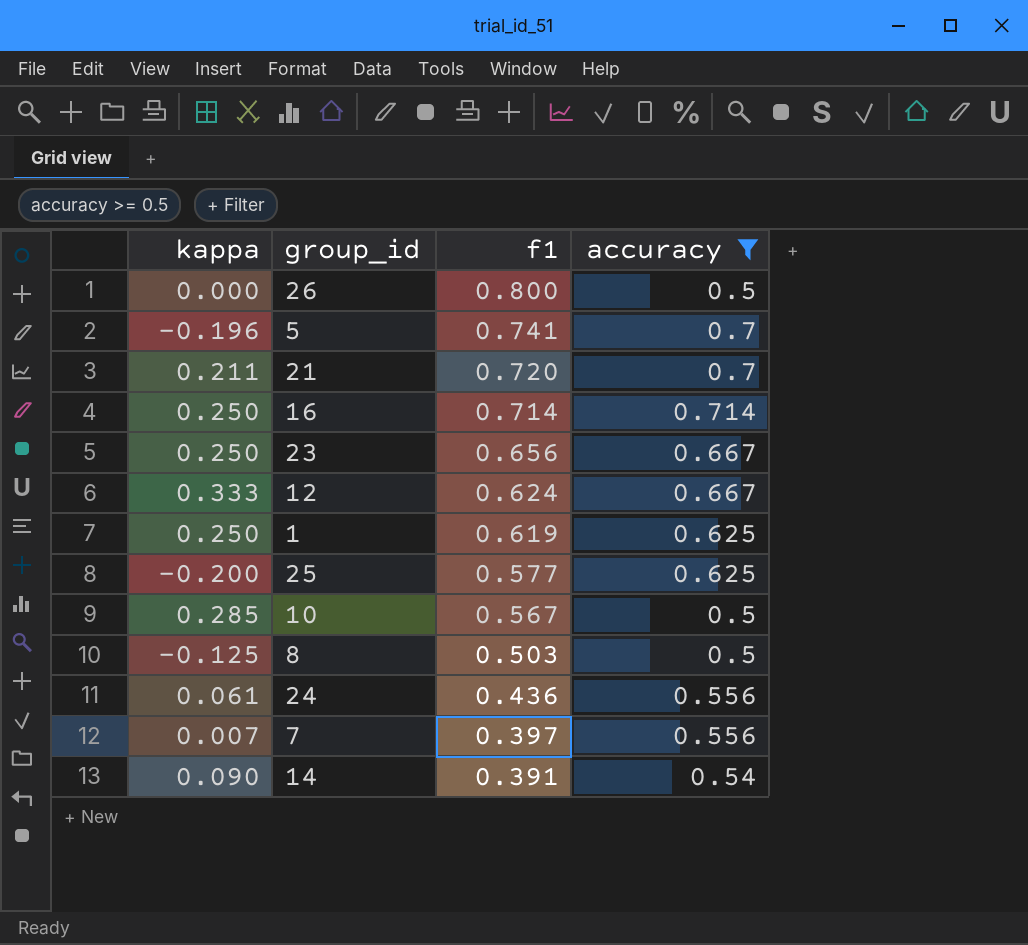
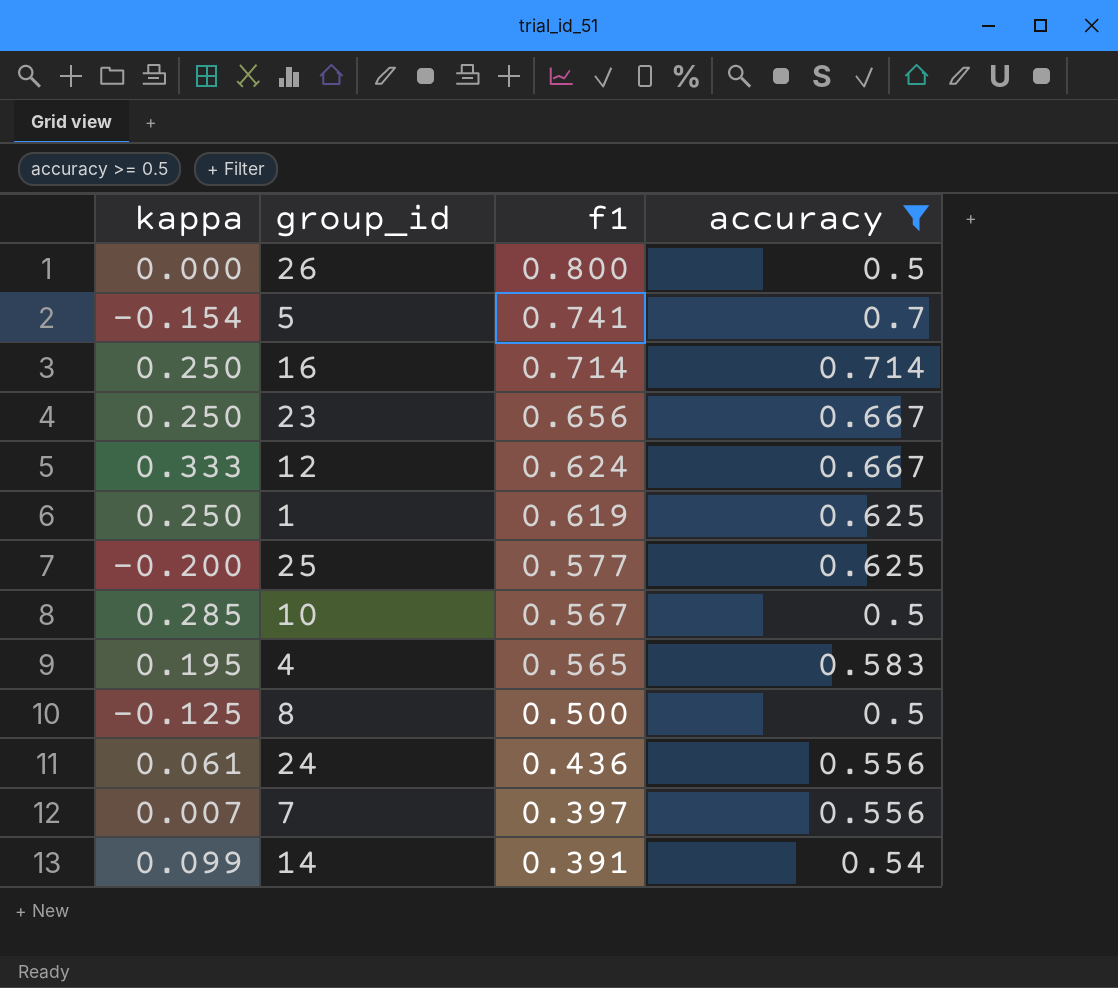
row 21: 0.211 | 0.720 | 0.7 -> none
5 | kappa: -0.196 -> -0.154
row 4: none -> 0.195 | 0.565 | 0.583
8 | f1: 0.503 -> 0.500
14 | kappa: 0.090 -> 0.099

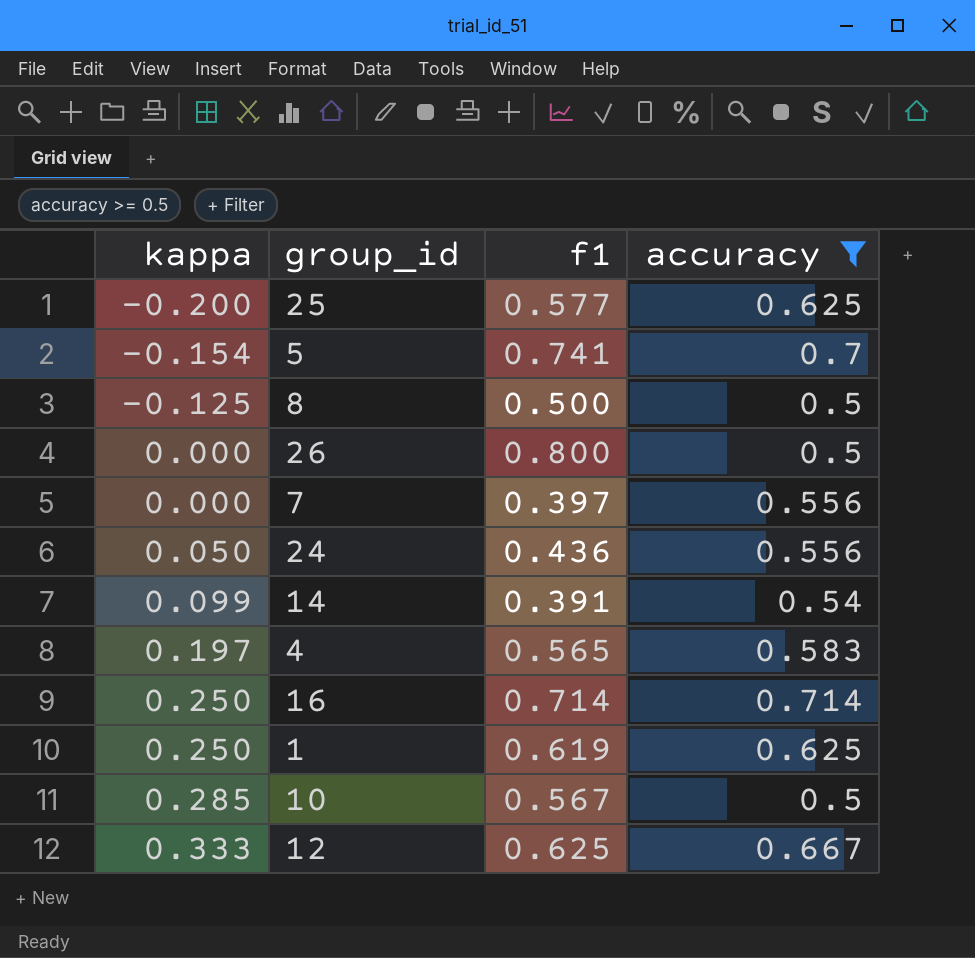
row order: f1 descending -> kappa ascending
row 23: 0.250 | 0.656 | 0.667 -> none
7 | kappa: 0.007 -> 0.000
24 | kappa: 0.061 -> 0.050
4 | kappa: 0.195 -> 0.197
12 | f1: 0.624 -> 0.625

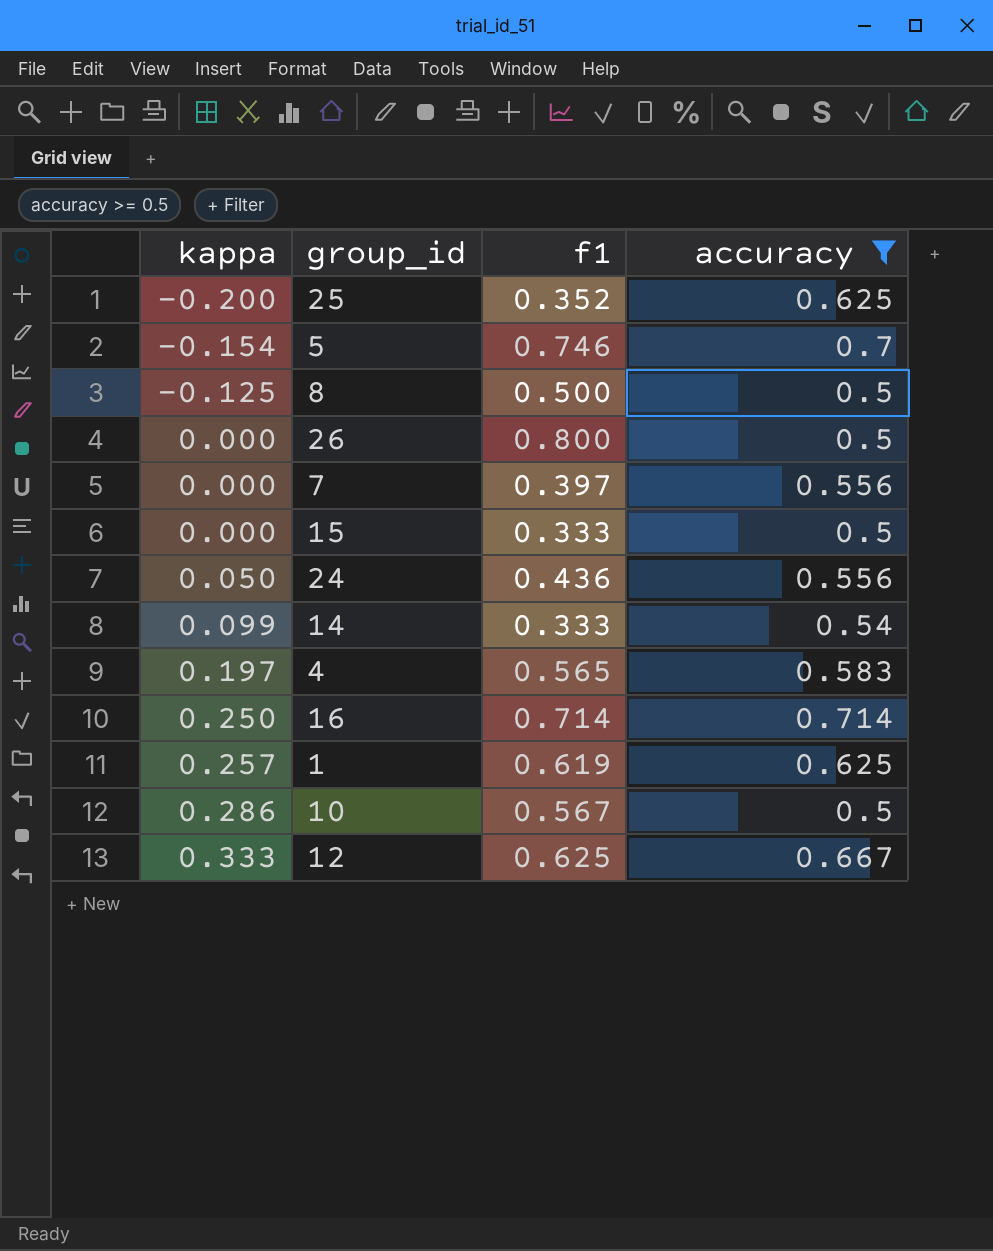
25 | f1: 0.577 -> 0.352
5 | f1: 0.741 -> 0.746
row 15: none -> 0.000 | 0.333 | 0.5
14 | f1: 0.391 -> 0.333
1 | kappa: 0.250 -> 0.257
10 | kappa: 0.285 -> 0.286

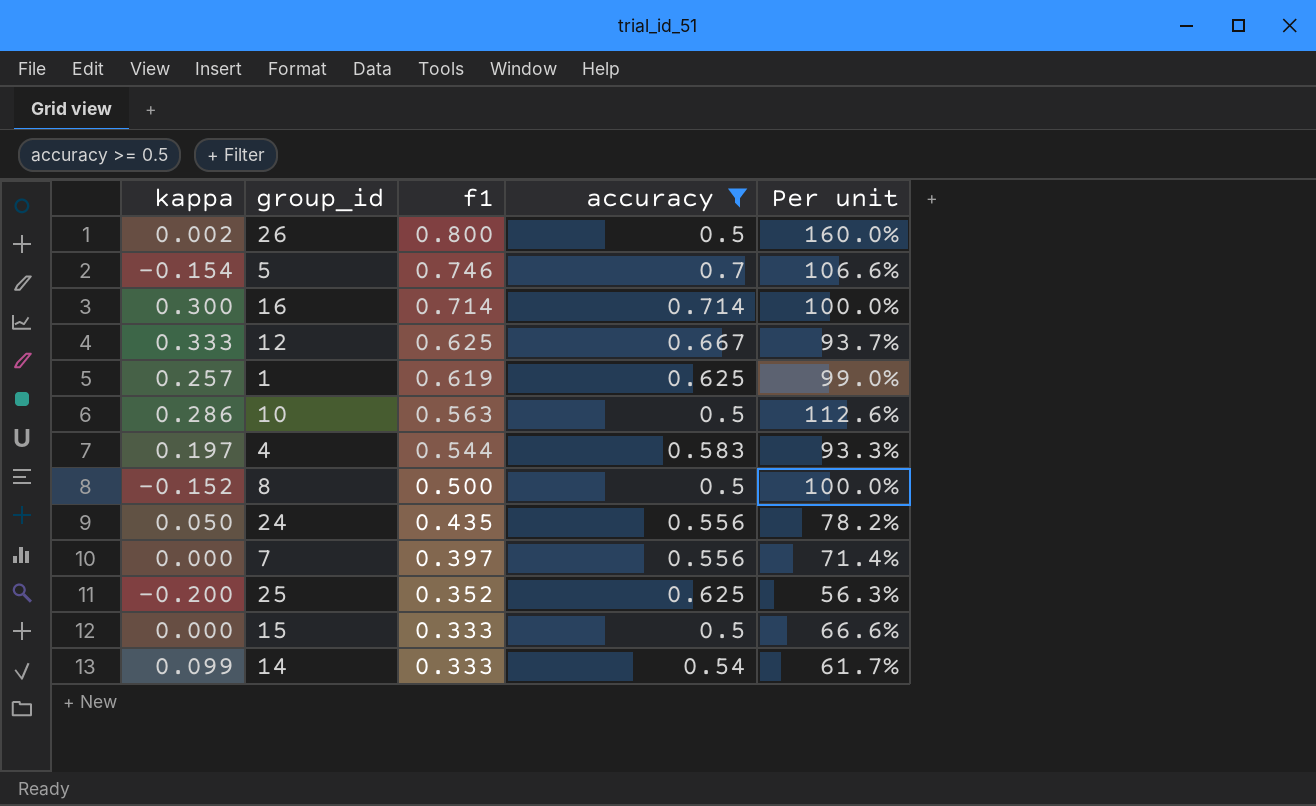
row order: kappa ascending -> f1 descending
column Per unit | formula: none -> [f1] / [accuracy]
26 | kappa: 0.000 -> 0.002
16 | kappa: 0.250 -> 0.300
10 | f1: 0.567 -> 0.563
4 | f1: 0.565 -> 0.544
8 | kappa: -0.125 -> -0.152
24 | f1: 0.436 -> 0.435

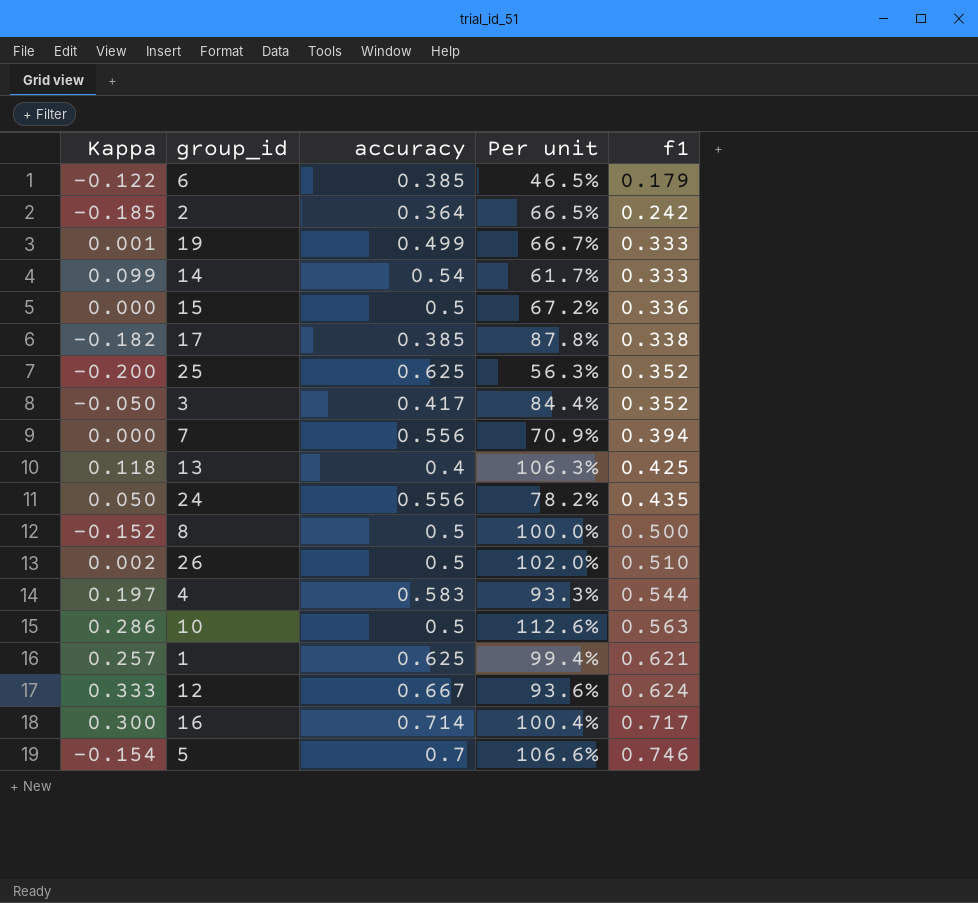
filter: accuracy >= 0.5 -> none
row order: f1 descending -> f1 ascending
column name: kappa -> Kappa
column f1 | position: 3 -> 5
15 | Per unit: 66.6% -> 67.2%
15 | f1: 0.333 -> 0.336
7 | Per unit: 71.4% -> 70.9%
7 | f1: 0.397 -> 0.394
26 | Per unit: 160.0% -> 102.0%
26 | f1: 0.800 -> 0.510
1 | Per unit: 99.0% -> 99.4%
1 | f1: 0.619 -> 0.621
12 | Per unit: 93.7% -> 93.6%
12 | f1: 0.625 -> 0.624
16 | Per unit: 100.0% -> 100.4%
16 | f1: 0.714 -> 0.717

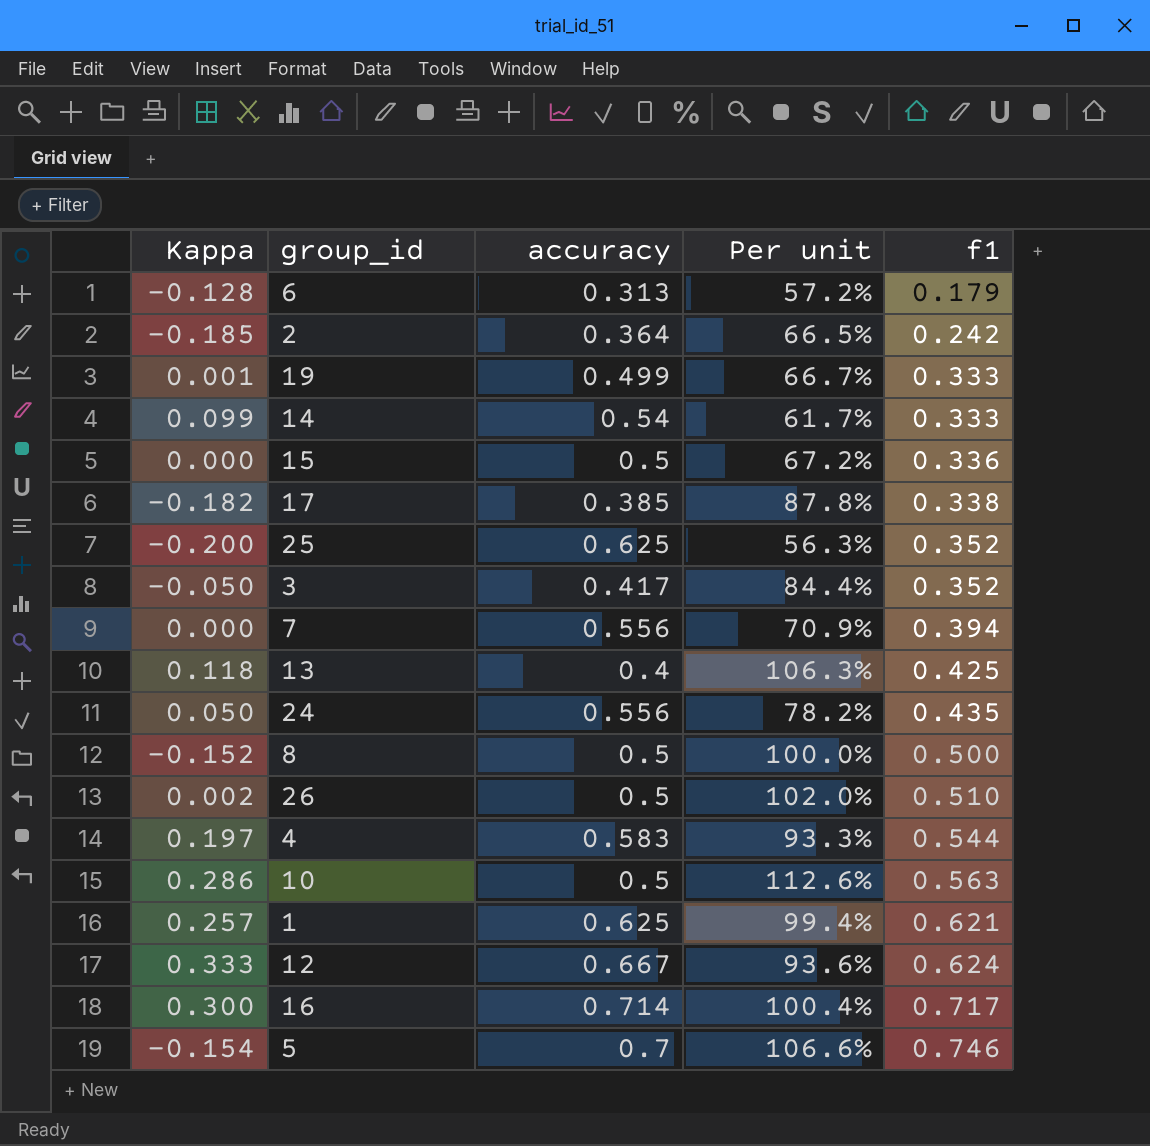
6 | Kappa: -0.122 -> -0.128
6 | accuracy: 0.385 -> 0.313
6 | Per unit: 46.5% -> 57.2%

